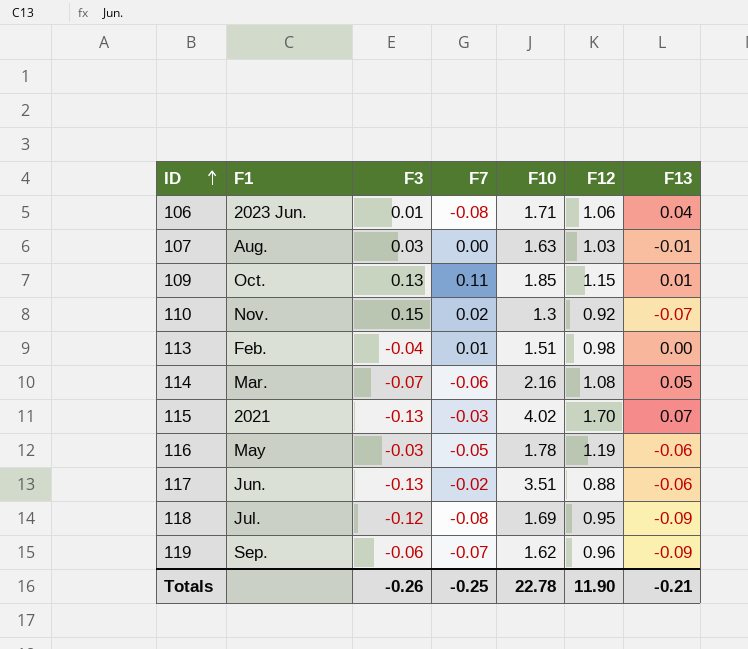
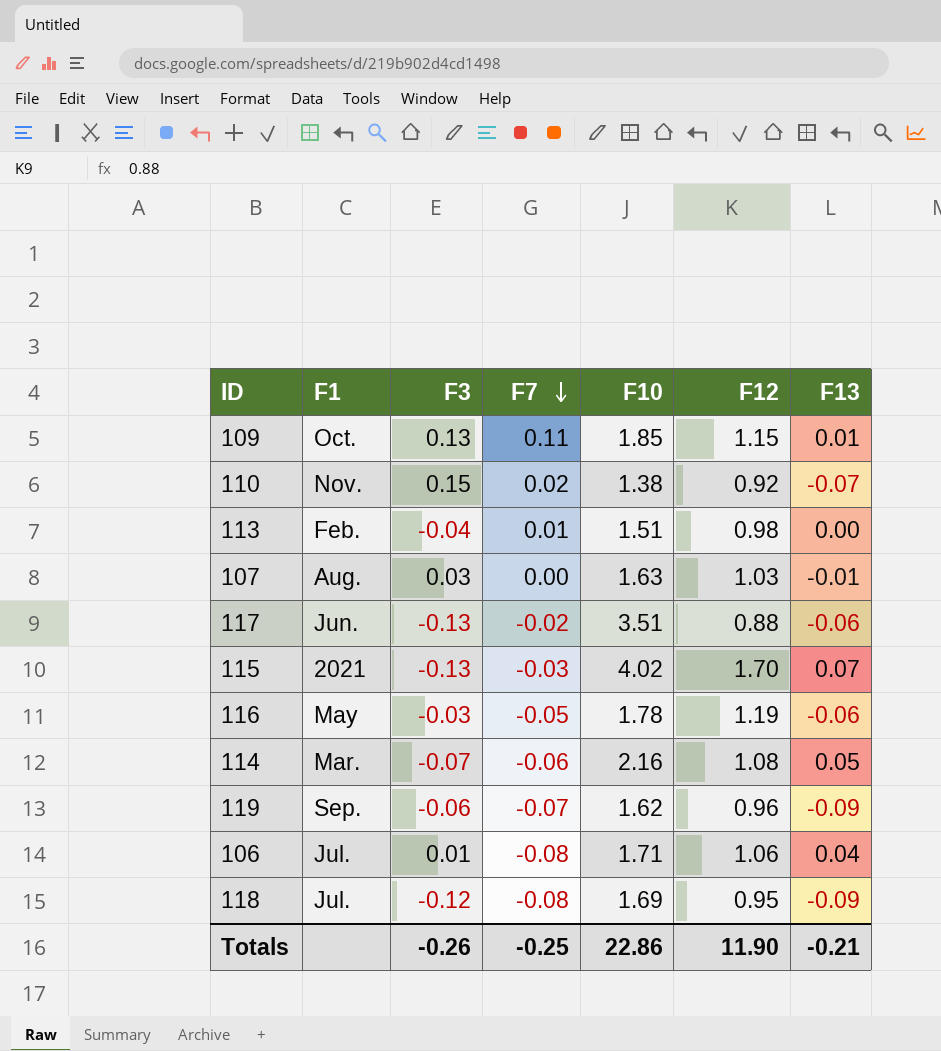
row order: ID ascending -> F7 descending
110 | F10: 1.3 -> 1.38
106 | F1: 2023 Jun. -> Jul.
Totals | F10: 22.78 -> 22.86

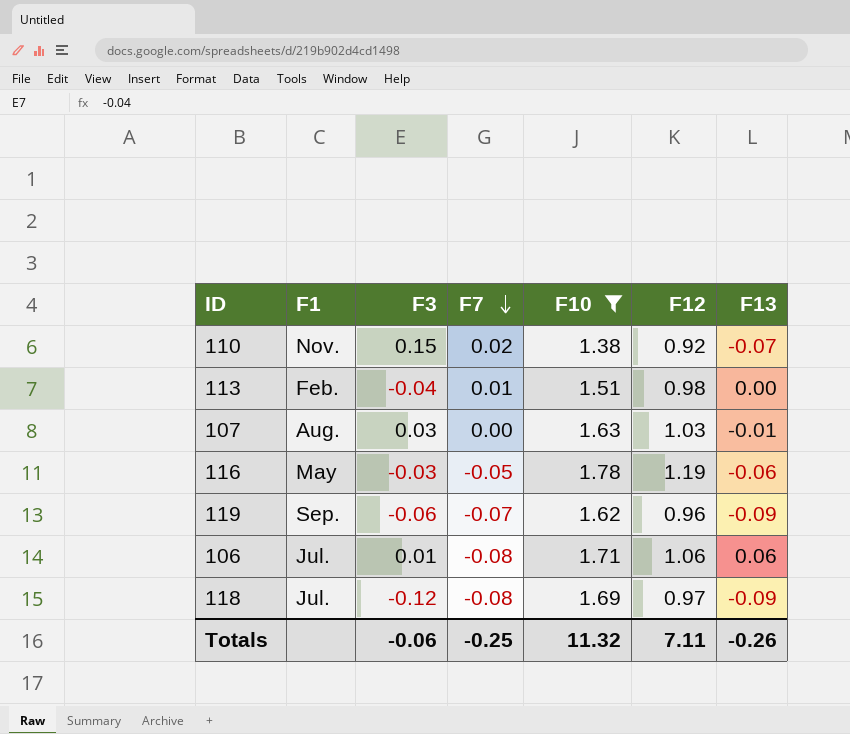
filter: none -> F10 <= 1.78
106 | F13: 0.04 -> 0.06
118 | F12: 0.95 -> 0.97
Totals | F3: -0.26 -> -0.06
Totals | F10: 22.86 -> 11.32
Totals | F12: 11.90 -> 7.11
Totals | F13: -0.21 -> -0.26

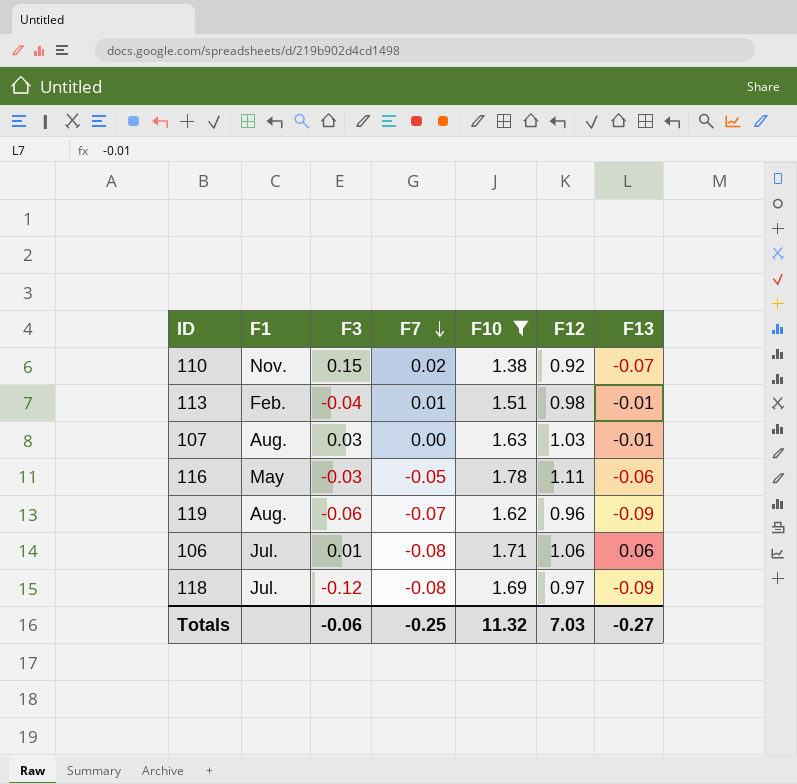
113 | F13: 0.00 -> -0.01
116 | F12: 1.19 -> 1.11
119 | F1: Sep. -> Aug.
Totals | F12: 7.11 -> 7.03
Totals | F13: -0.26 -> -0.27

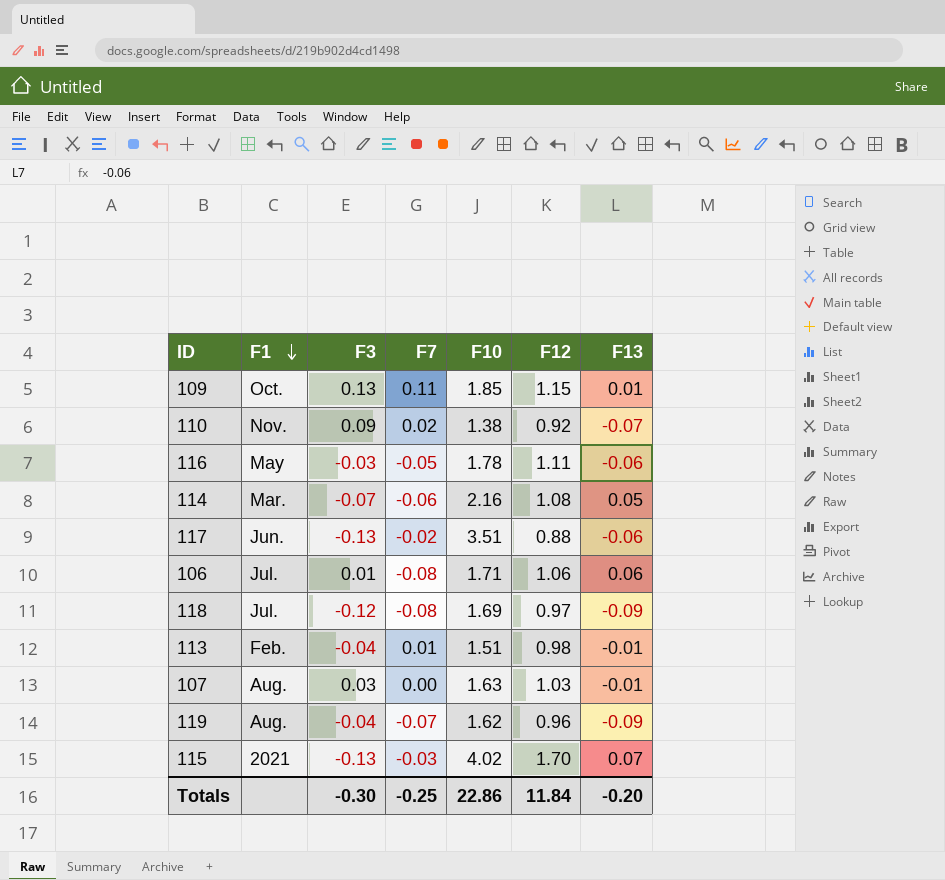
filter: F10 <= 1.78 -> none
row order: F7 descending -> F1 descending
110 | F3: 0.15 -> 0.09
119 | F3: -0.06 -> -0.04
Totals | F3: -0.06 -> -0.30
Totals | F10: 11.32 -> 22.86
Totals | F12: 7.03 -> 11.84
Totals | F13: -0.27 -> -0.20

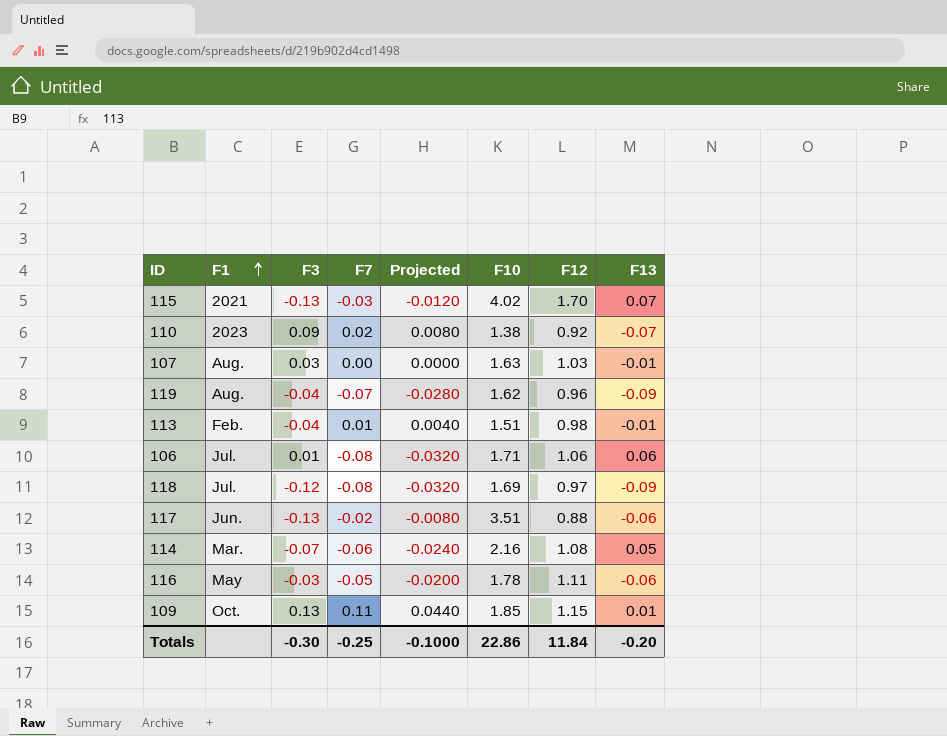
row order: F1 descending -> F1 ascending
column Projected | formula: none -> [F7] * 0.4
110 | F1: Nov. -> 2023

